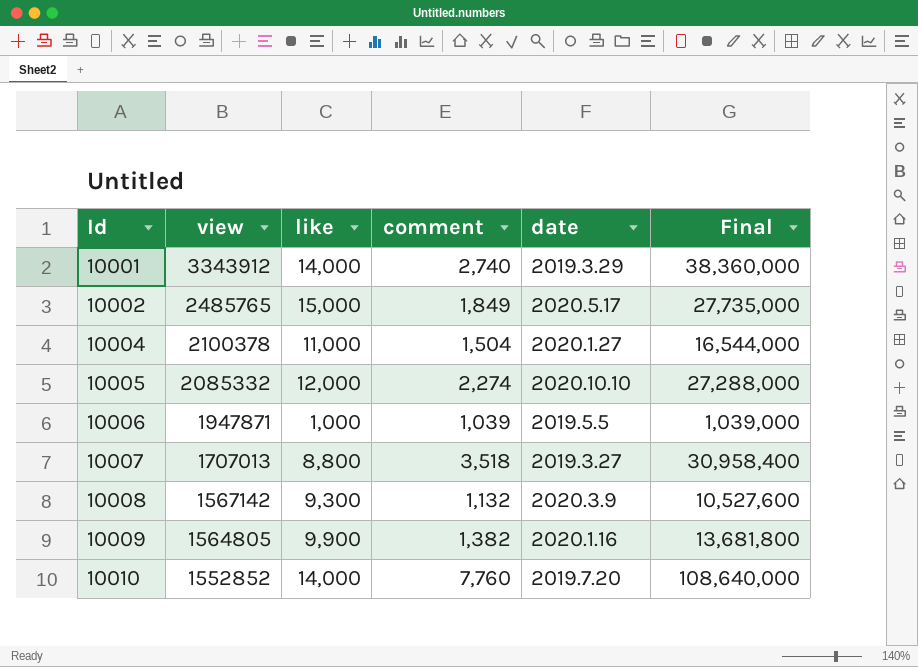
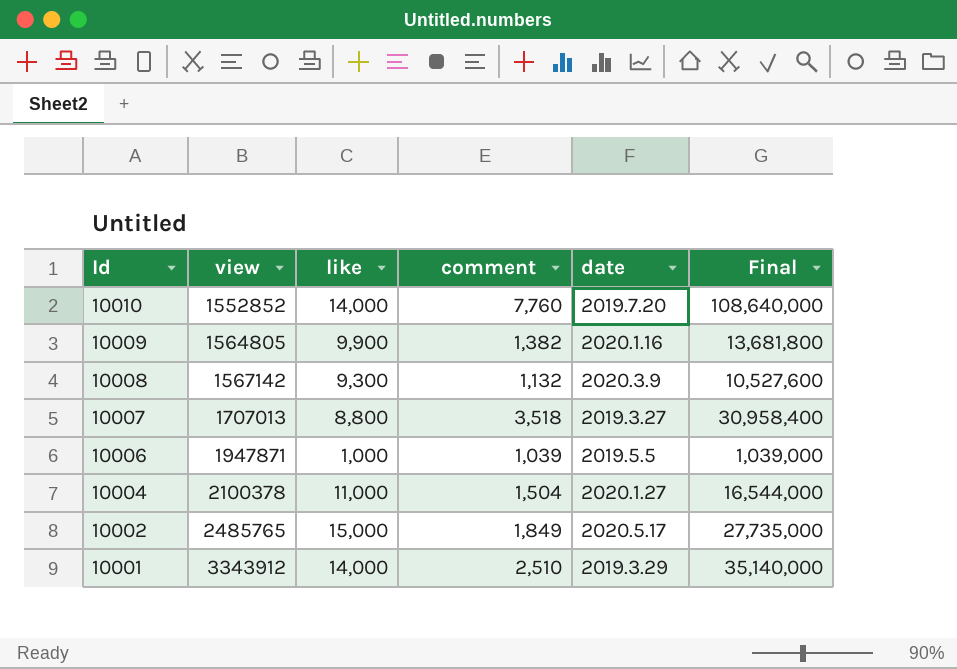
row order: Id ascending -> Id descending
row 10005: 2085332 | 12,000 | 2,274 | 2020.10.10 | 27,288,000 -> none
10001 | comment: 2,740 -> 2,510
10001 | Final: 38,360,000 -> 35,140,000

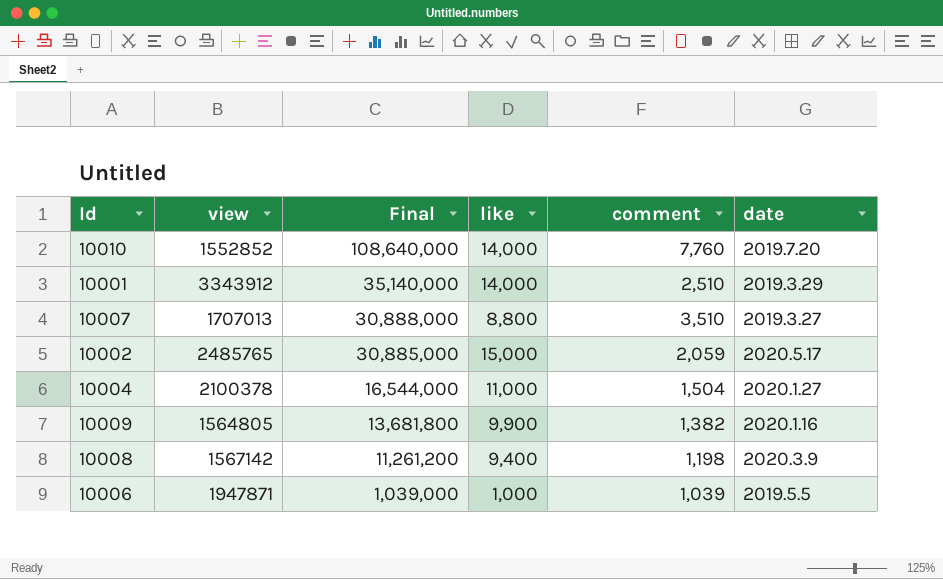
row order: Id descending -> Final descending
column Final | position: 6 -> 3
10007 | Final: 30,958,400 -> 30,888,000
10007 | comment: 3,518 -> 3,510
10002 | Final: 27,735,000 -> 30,885,000
10002 | comment: 1,849 -> 2,059
10008 | Final: 10,527,600 -> 11,261,200
10008 | like: 9,300 -> 9,400
10008 | comment: 1,132 -> 1,198

